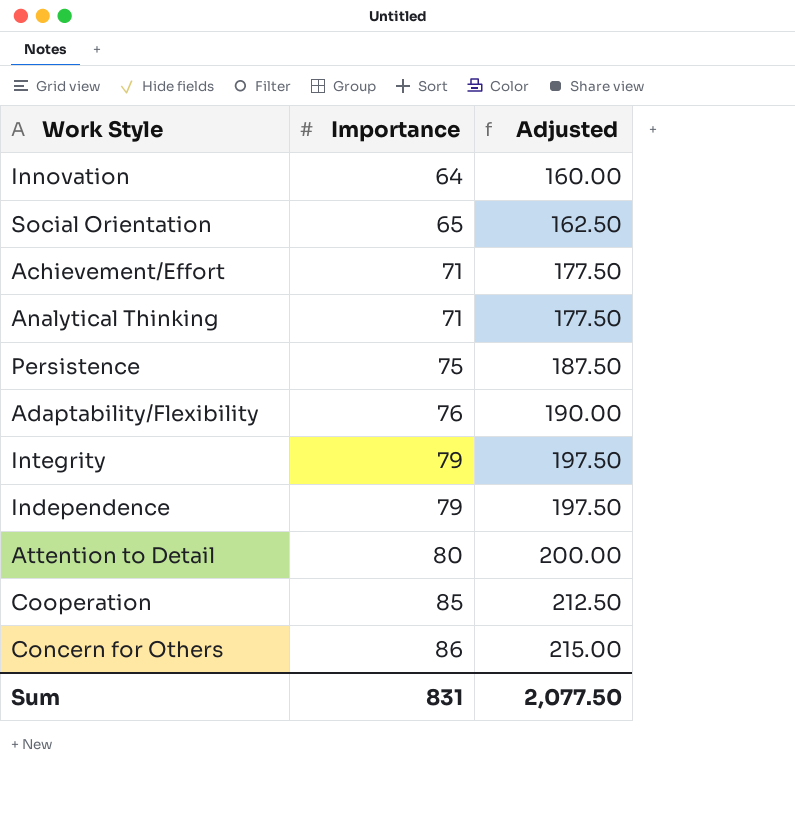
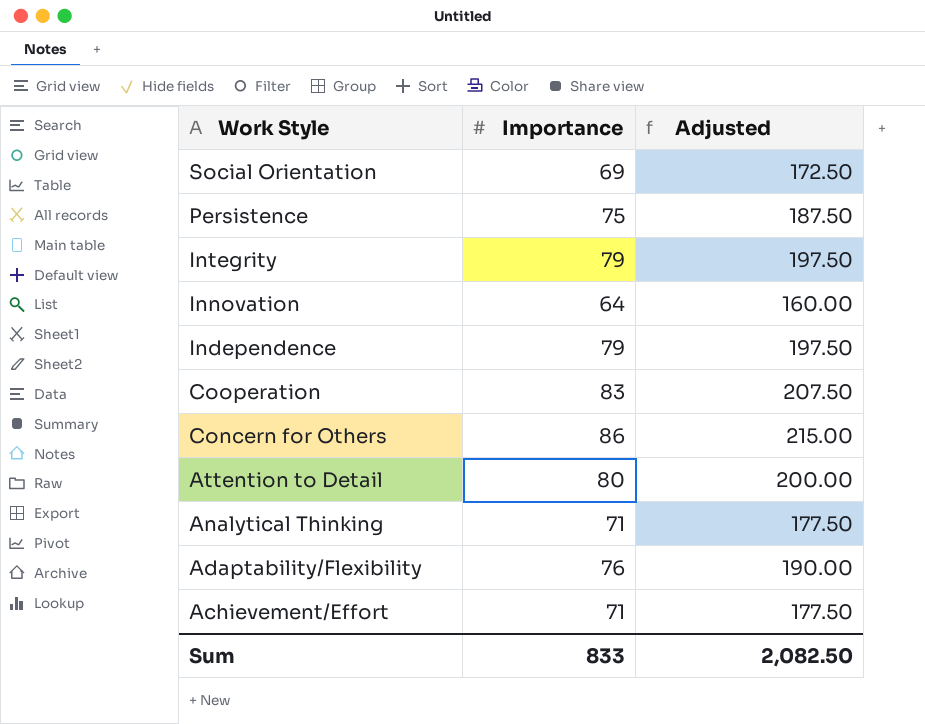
row order: Importance ascending -> Work Style descending
Social Orientation | Importance: 65 -> 69
Social Orientation | Adjusted: 162.50 -> 172.50
Cooperation | Importance: 85 -> 83
Cooperation | Adjusted: 212.50 -> 207.50
Sum | Importance: 831 -> 833
Sum | Adjusted: 2,077.50 -> 2,082.50

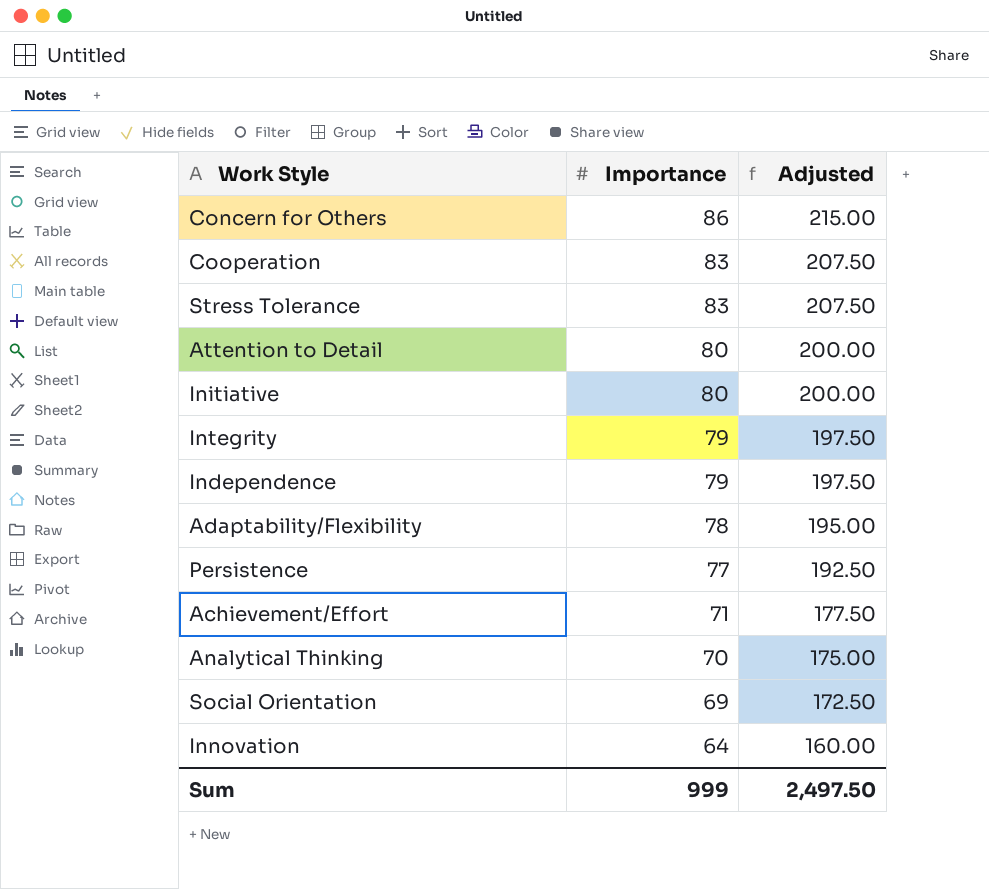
row order: Work Style descending -> Importance descending
row Stress Tolerance: none -> 83 | 207.50
row Initiative: none -> 80 | 200.00
Adaptability/Flexibility | Importance: 76 -> 78
Adaptability/Flexibility | Adjusted: 190.00 -> 195.00
Persistence | Importance: 75 -> 77
Persistence | Adjusted: 187.50 -> 192.50
Analytical Thinking | Importance: 71 -> 70
Analytical Thinking | Adjusted: 177.50 -> 175.00
Sum | Importance: 833 -> 999
Sum | Adjusted: 2,082.50 -> 2,497.50

